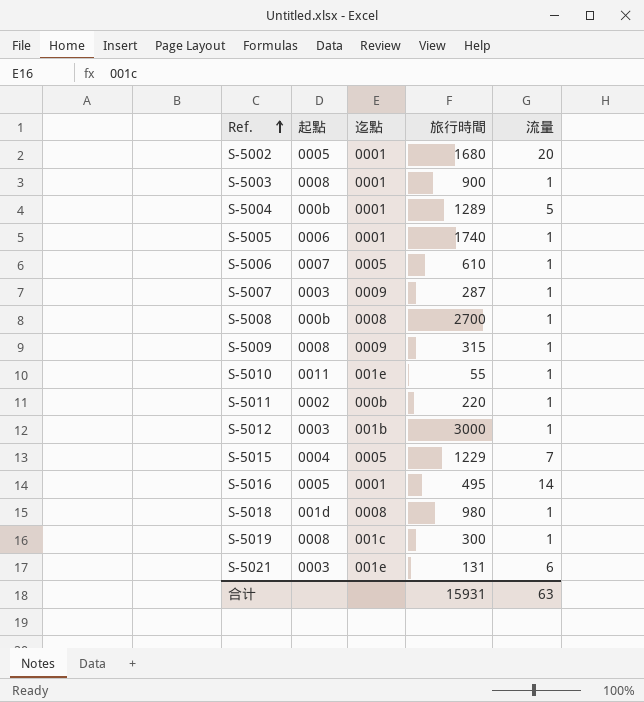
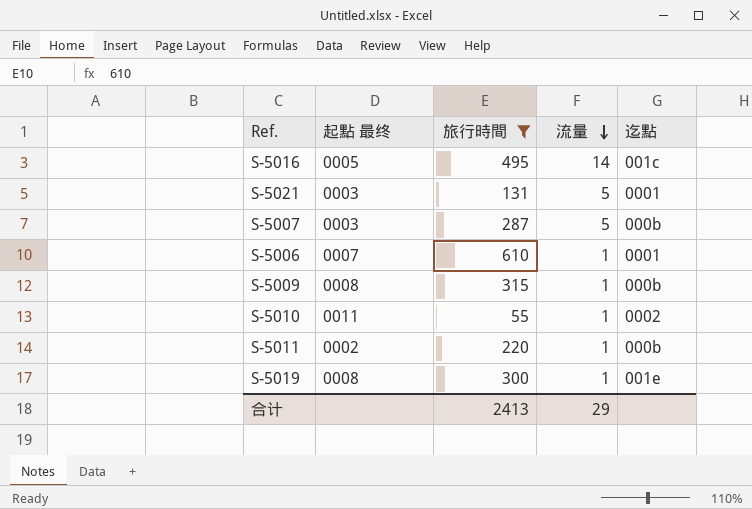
filter: none -> 旅行時間 <= 610
row order: Ref. ascending -> 流量 descending
column name: 起點 -> 起點 最终
column 迄點 | position: 3 -> 5
S-5016 | 迄點: 0001 -> 001c
S-5021 | 流量: 6 -> 5
S-5021 | 迄點: 001e -> 0001
S-5007 | 流量: 1 -> 5
S-5007 | 迄點: 0009 -> 000b
S-5006 | 迄點: 0005 -> 0001
S-5009 | 迄點: 0009 -> 000b
S-5010 | 迄點: 001e -> 0002
S-5019 | 迄點: 001c -> 001e
合计 | 旅行時間: 15931 -> 2413
合计 | 流量: 63 -> 29

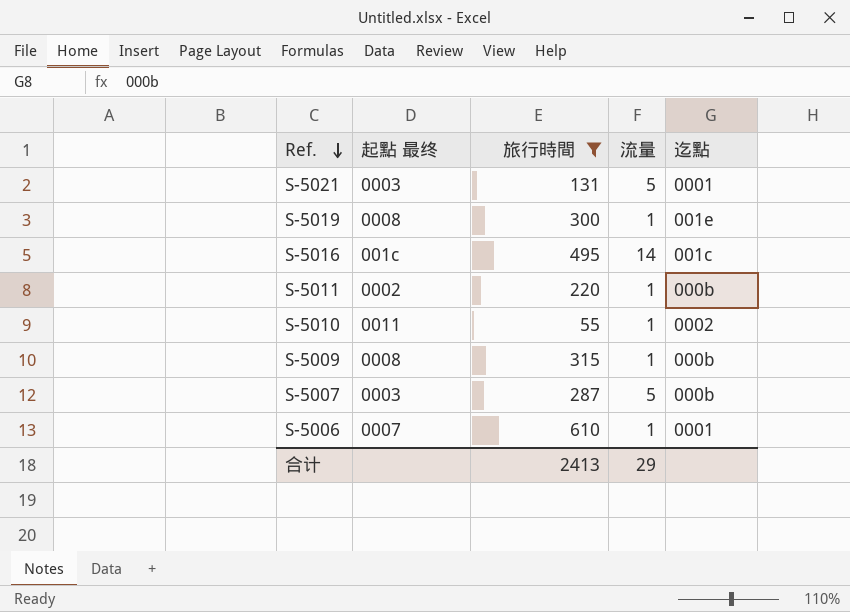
row order: 流量 descending -> Ref. descending
S-5016 | 起點 最终: 0005 -> 001c

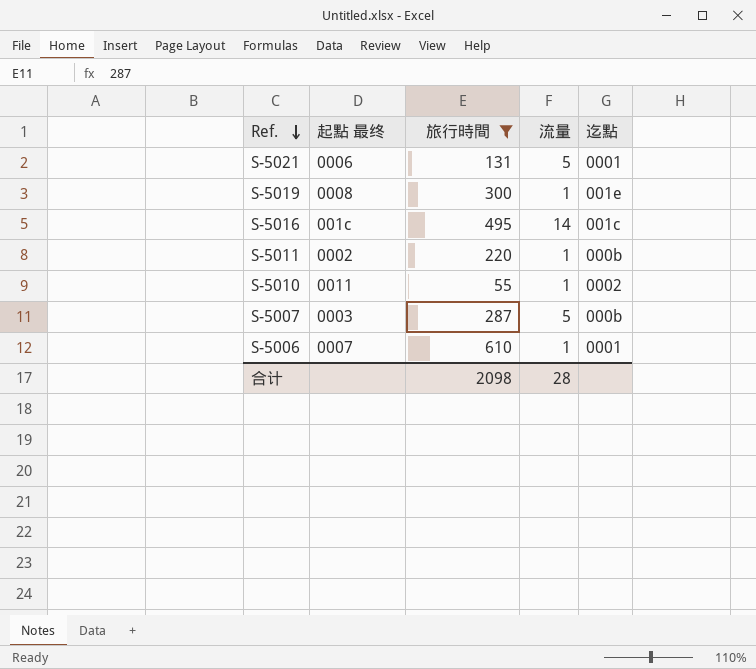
row S-5009: 0008 | 315 | 1 | 000b -> none
S-5021 | 起點 最终: 0003 -> 0006
合计 | 旅行時間: 2413 -> 2098
合计 | 流量: 29 -> 28

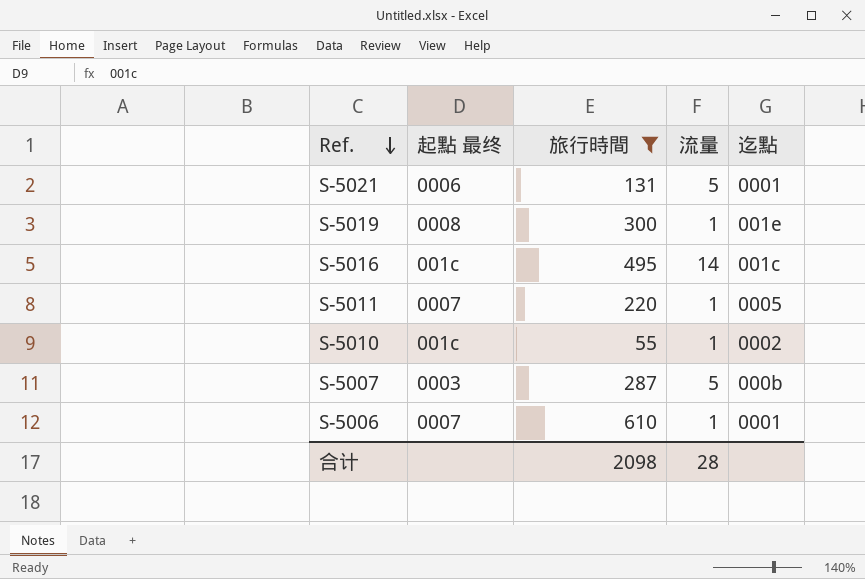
S-5011 | 起點 最终: 0002 -> 0007
S-5011 | 迄點: 000b -> 0005
S-5010 | 起點 最终: 0011 -> 001c

